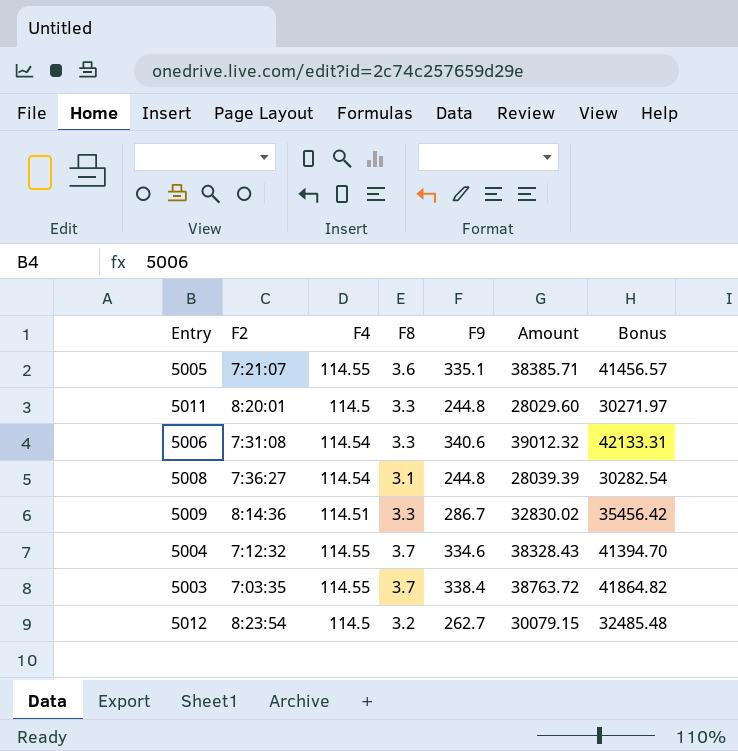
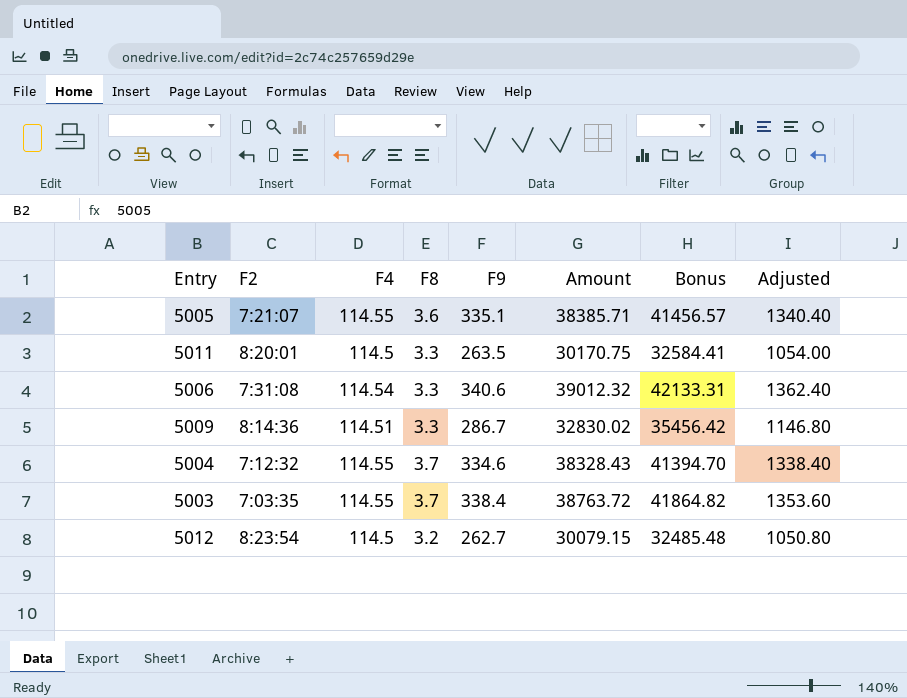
column Adjusted | formula: none -> [F9] * 4
row 5008: 7:36:27 | 114.54 | 3.1 | 244.8 | 28039.39 | 30282.54 -> none
5011 | F9: 244.8 -> 263.5
5011 | Amount: 28029.60 -> 30170.75
5011 | Bonus: 30271.97 -> 32584.41

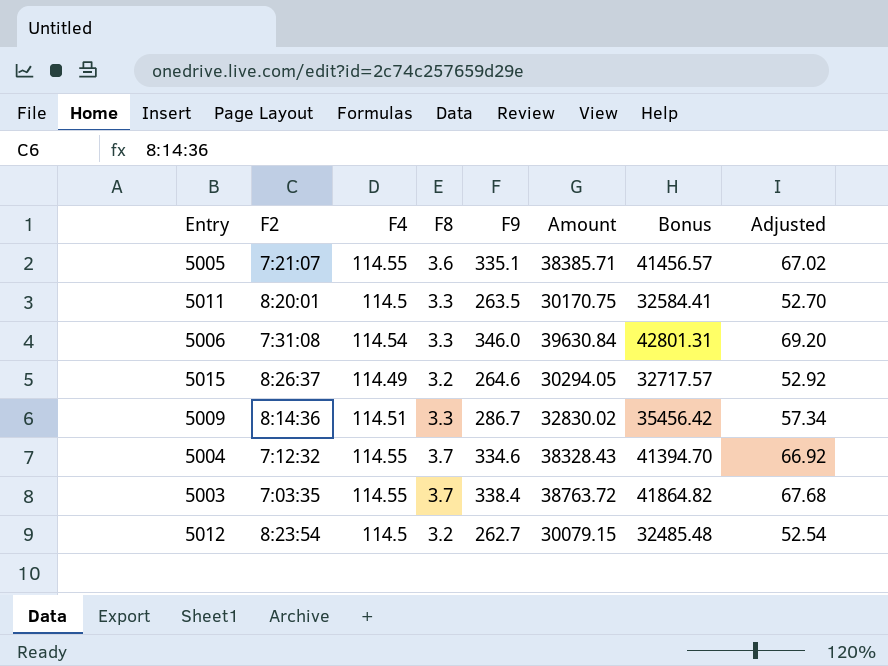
column Adjusted | formula: [F9] * 4 -> [F9] * 0.2
5006 | F9: 340.6 -> 346.0
5006 | Amount: 39012.32 -> 39630.84
5006 | Bonus: 42133.31 -> 42801.31
row 5015: none -> 8:26:37 | 114.49 | 3.2 | 264.6 | 30294.05 | 32717.57 | 52.92

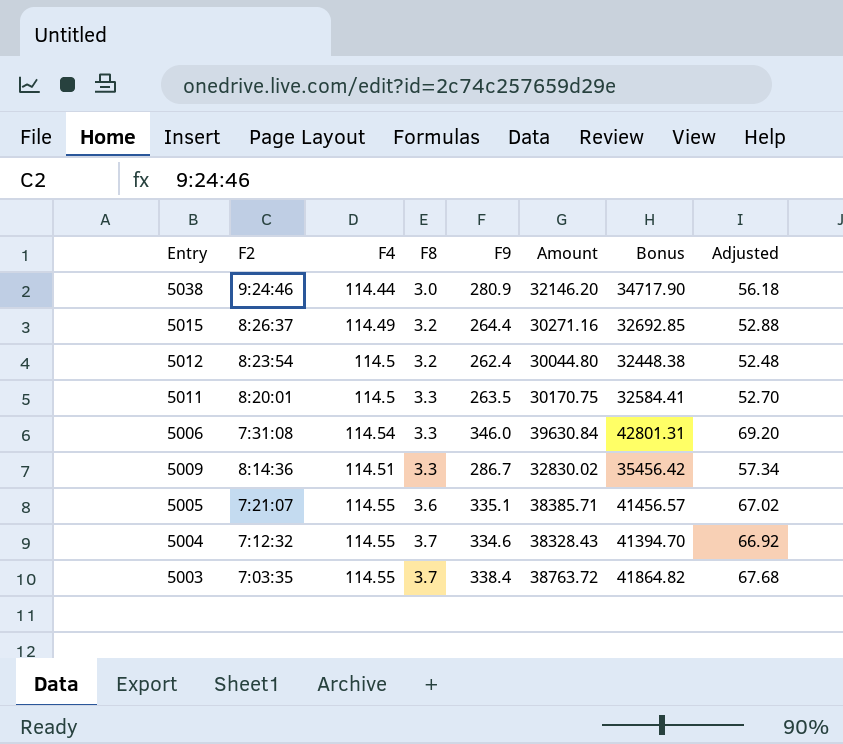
row order: none -> F8 ascending
row 5038: none -> 9:24:46 | 114.44 | 3.0 | 280.9 | 32146.20 | 34717.90 | 56.18
5015 | F9: 264.6 -> 264.4
5015 | Amount: 30294.05 -> 30271.16
5015 | Bonus: 32717.57 -> 32692.85
5015 | Adjusted: 52.92 -> 52.88
5012 | F9: 262.7 -> 262.4
5012 | Amount: 30079.15 -> 30044.80
5012 | Bonus: 32485.48 -> 32448.38
5012 | Adjusted: 52.54 -> 52.48

